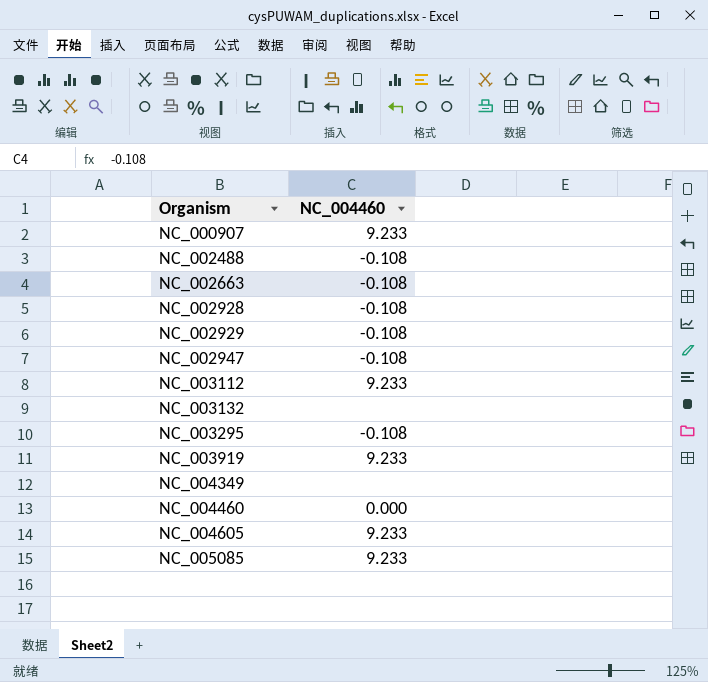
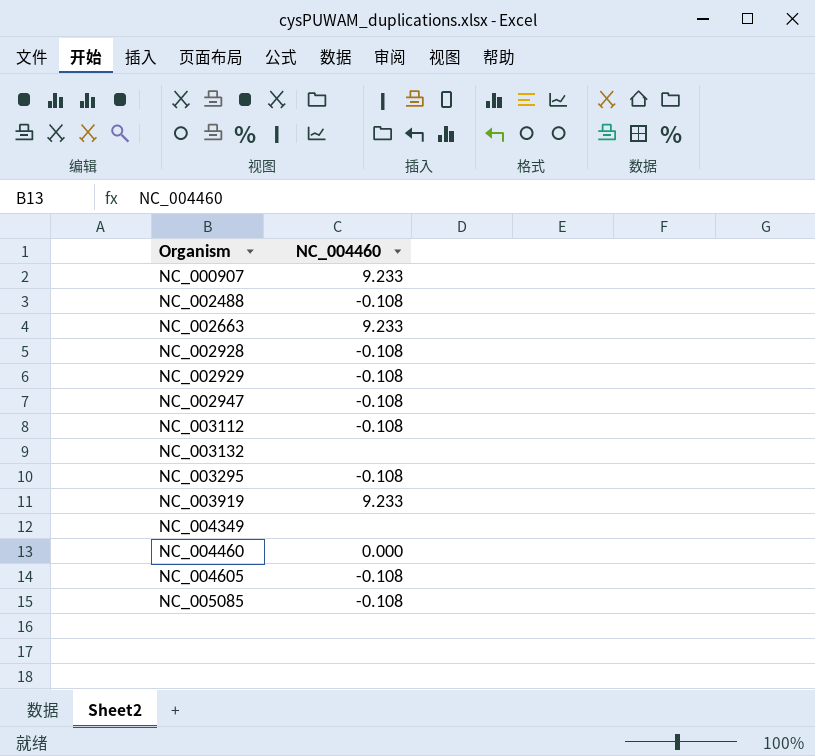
NC_002663 | NC_004460: -0.108 -> 9.233
NC_003112 | NC_004460: 9.233 -> -0.108
NC_004605 | NC_004460: 9.233 -> -0.108
NC_005085 | NC_004460: 9.233 -> -0.108

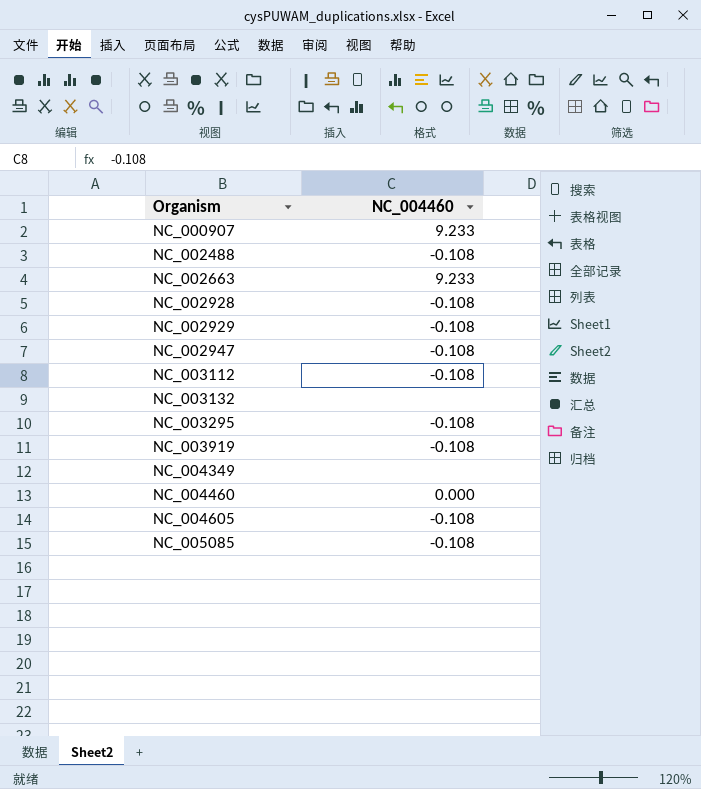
NC_003919 | NC_004460: 9.233 -> -0.108

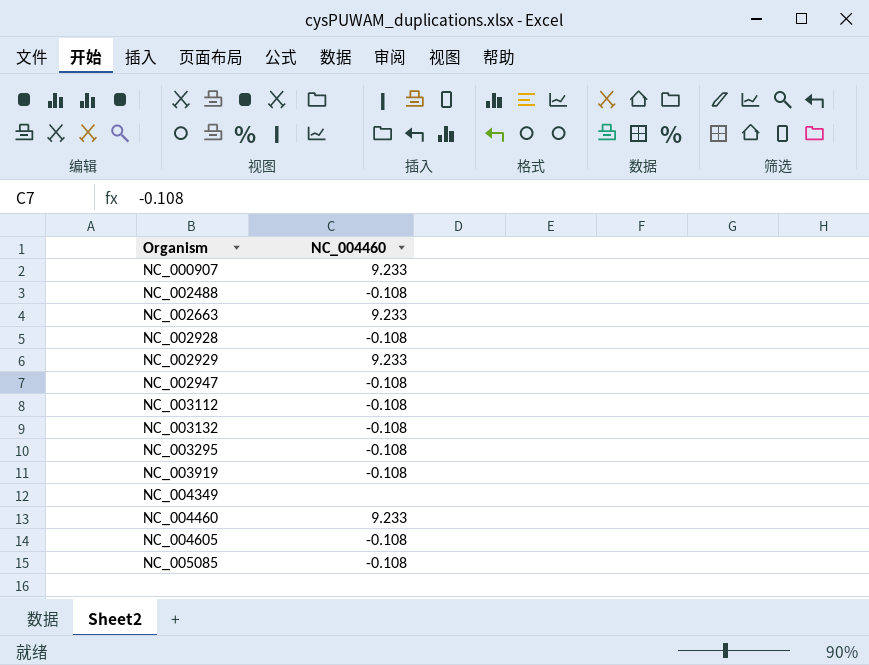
NC_002929 | NC_004460: -0.108 -> 9.233
NC_003132 | NC_004460: none -> -0.108
NC_004460 | NC_004460: 0.000 -> 9.233

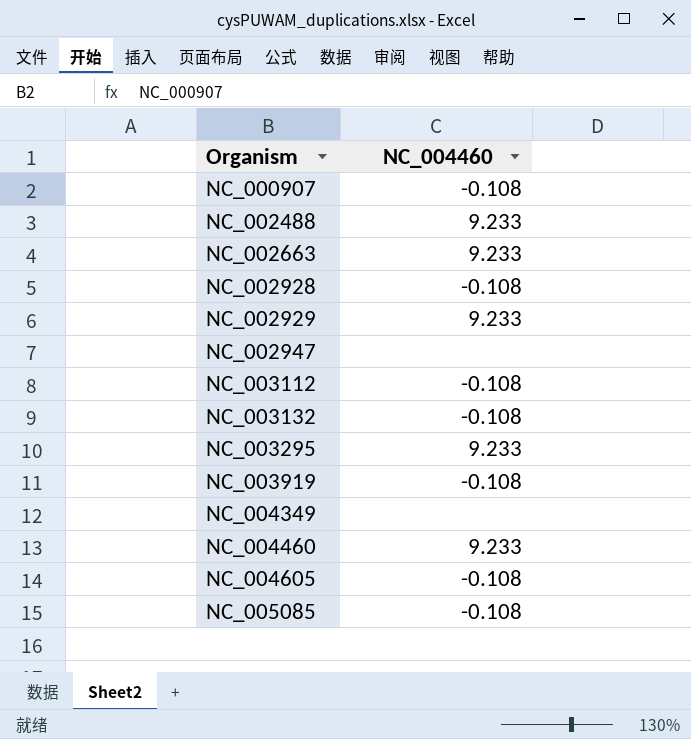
NC_000907 | NC_004460: 9.233 -> -0.108
NC_002488 | NC_004460: -0.108 -> 9.233
NC_002947 | NC_004460: -0.108 -> none
NC_003295 | NC_004460: -0.108 -> 9.233

